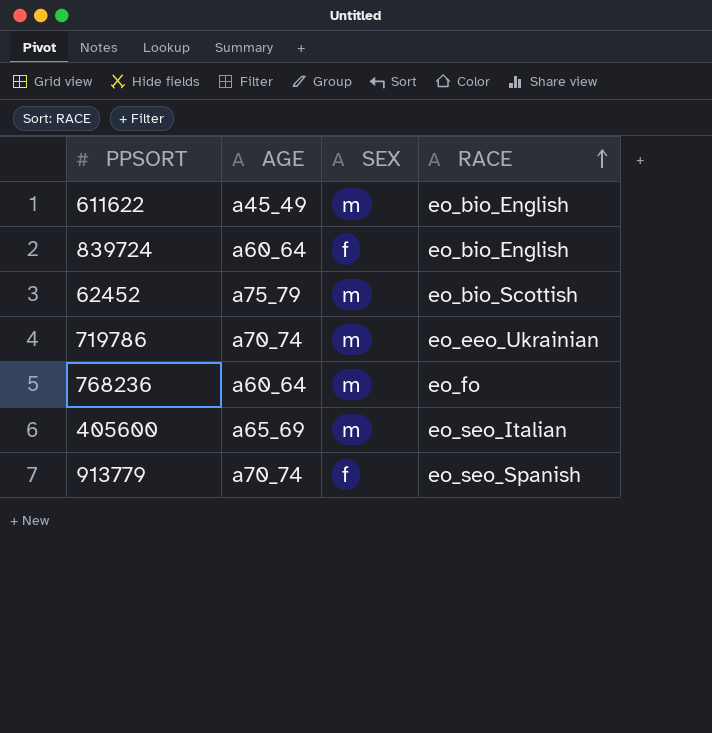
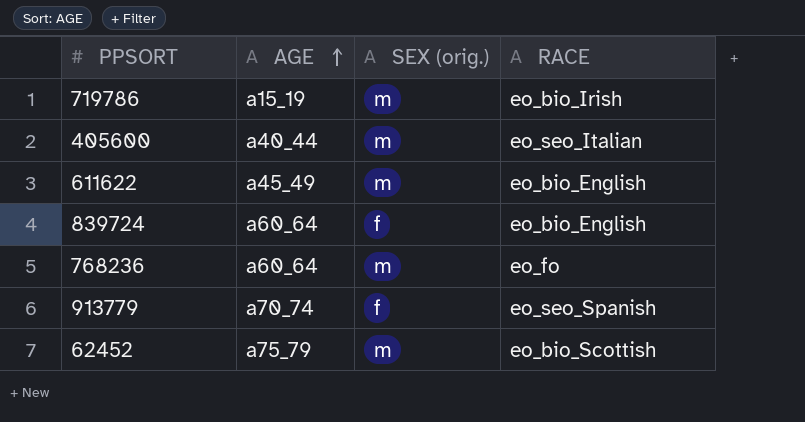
row order: RACE ascending -> AGE ascending
column name: SEX -> SEX (orig.)
719786 | AGE: a70_74 -> a15_19
719786 | RACE: eo_eeo_Ukrainian -> eo_bio_Irish
405600 | AGE: a65_69 -> a40_44

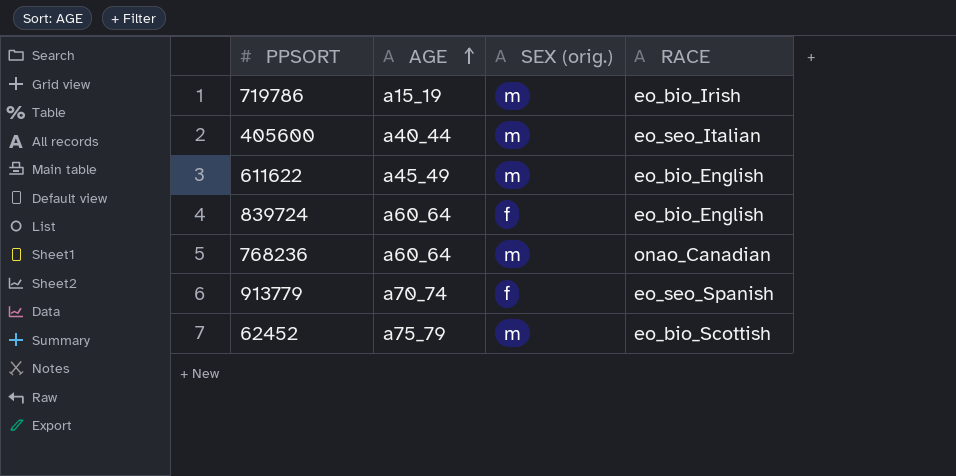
768236 | RACE: eo_fo -> onao_Canadian

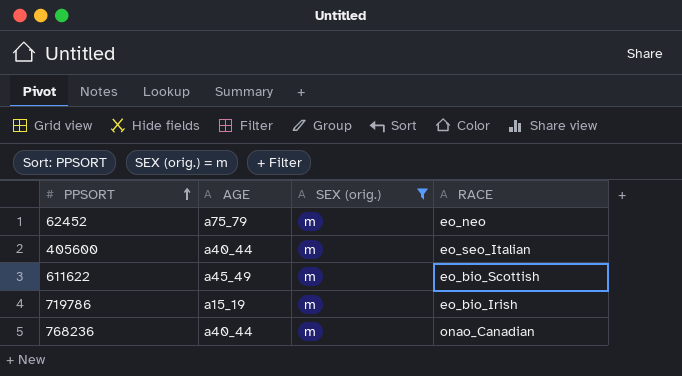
filter: none -> SEX (orig.) = m
row order: AGE ascending -> PPSORT ascending
62452 | RACE: eo_bio_Scottish -> eo_neo
611622 | RACE: eo_bio_English -> eo_bio_Scottish
768236 | AGE: a60_64 -> a40_44

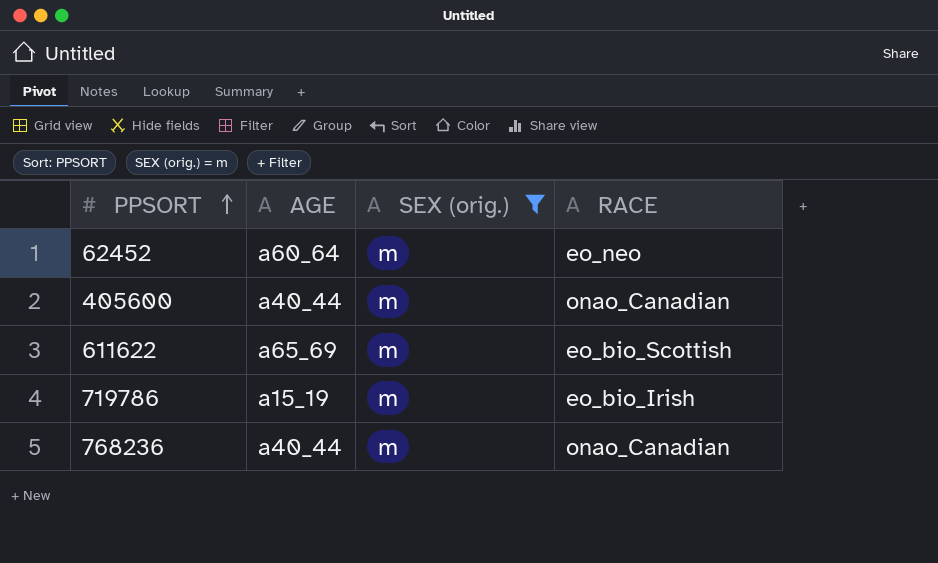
62452 | AGE: a75_79 -> a60_64
405600 | RACE: eo_seo_Italian -> onao_Canadian
611622 | AGE: a45_49 -> a65_69

